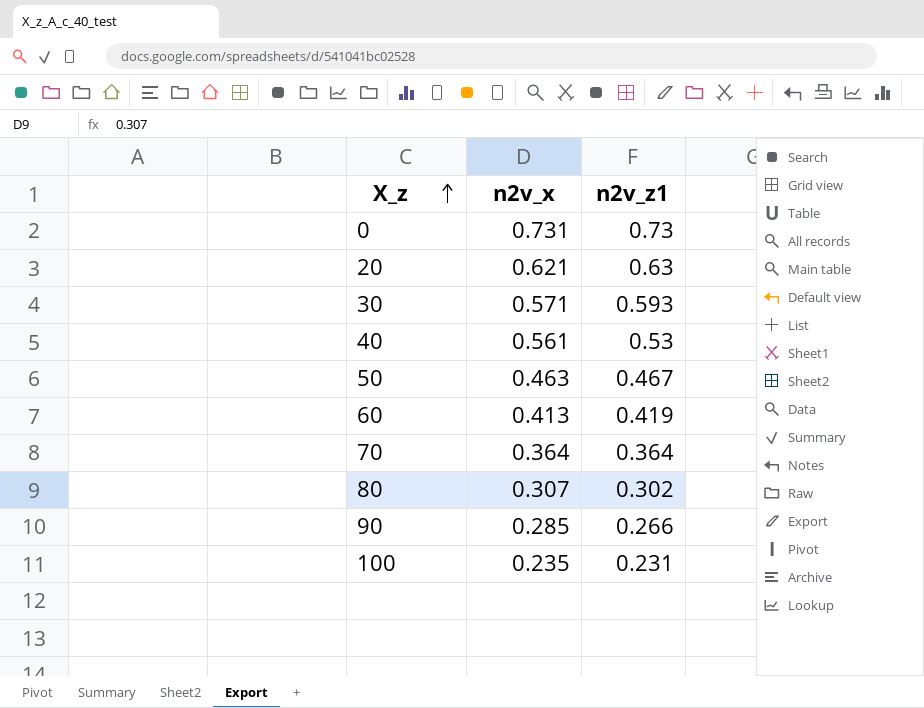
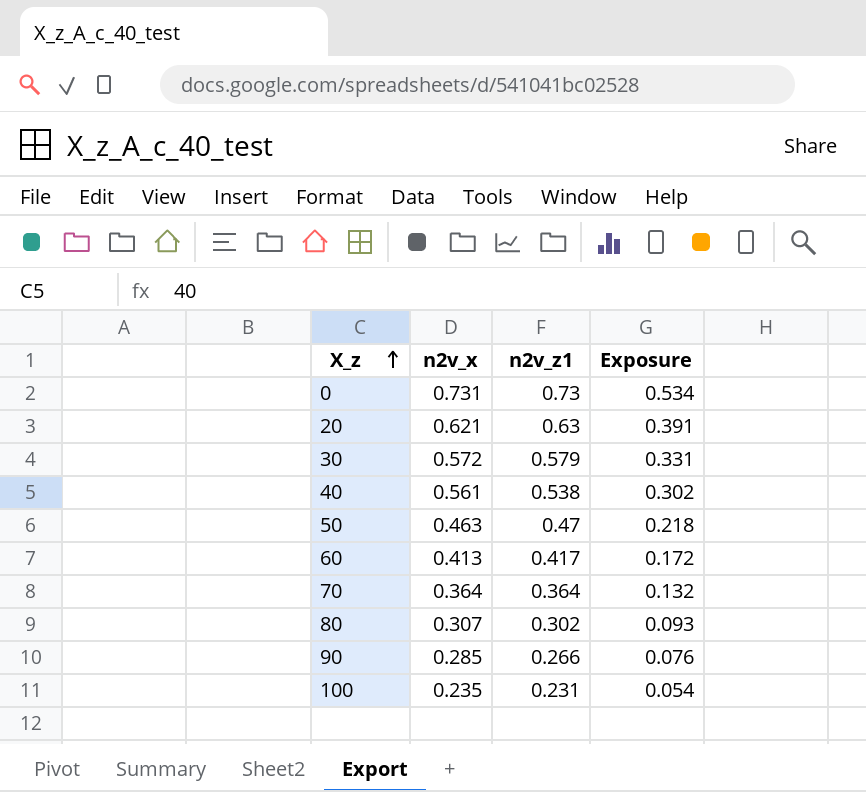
column Exposure | formula: none -> [n2v_x] * [n2v_z1]
30 | n2v_x: 0.571 -> 0.572
30 | n2v_z1: 0.593 -> 0.579
40 | n2v_z1: 0.53 -> 0.538
50 | n2v_z1: 0.467 -> 0.47
60 | n2v_z1: 0.419 -> 0.417

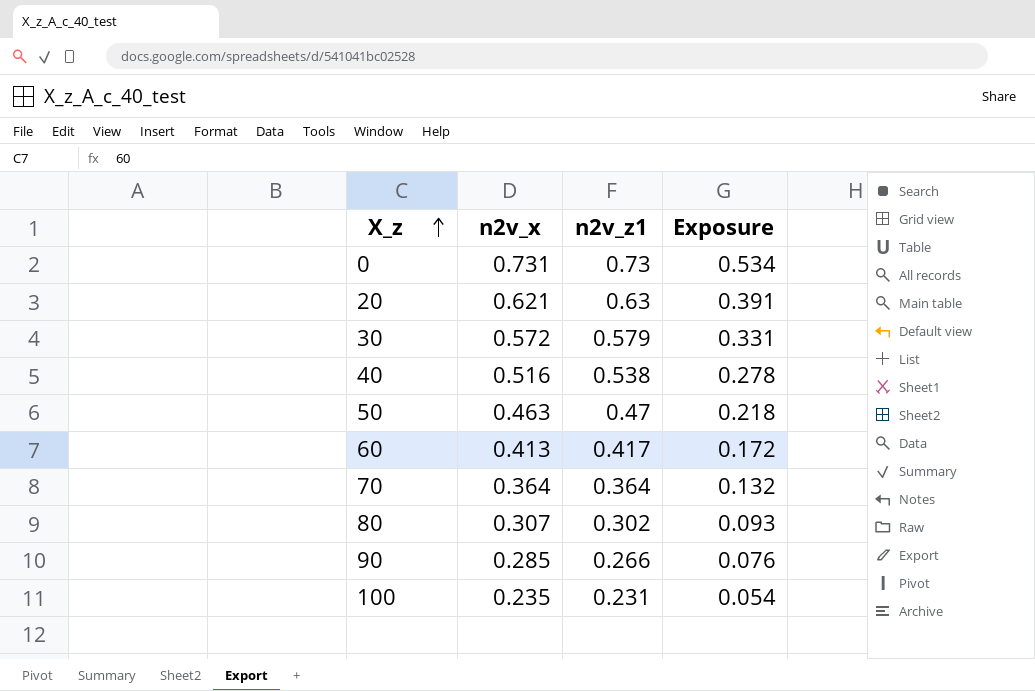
40 | n2v_x: 0.561 -> 0.516
40 | Exposure: 0.302 -> 0.278

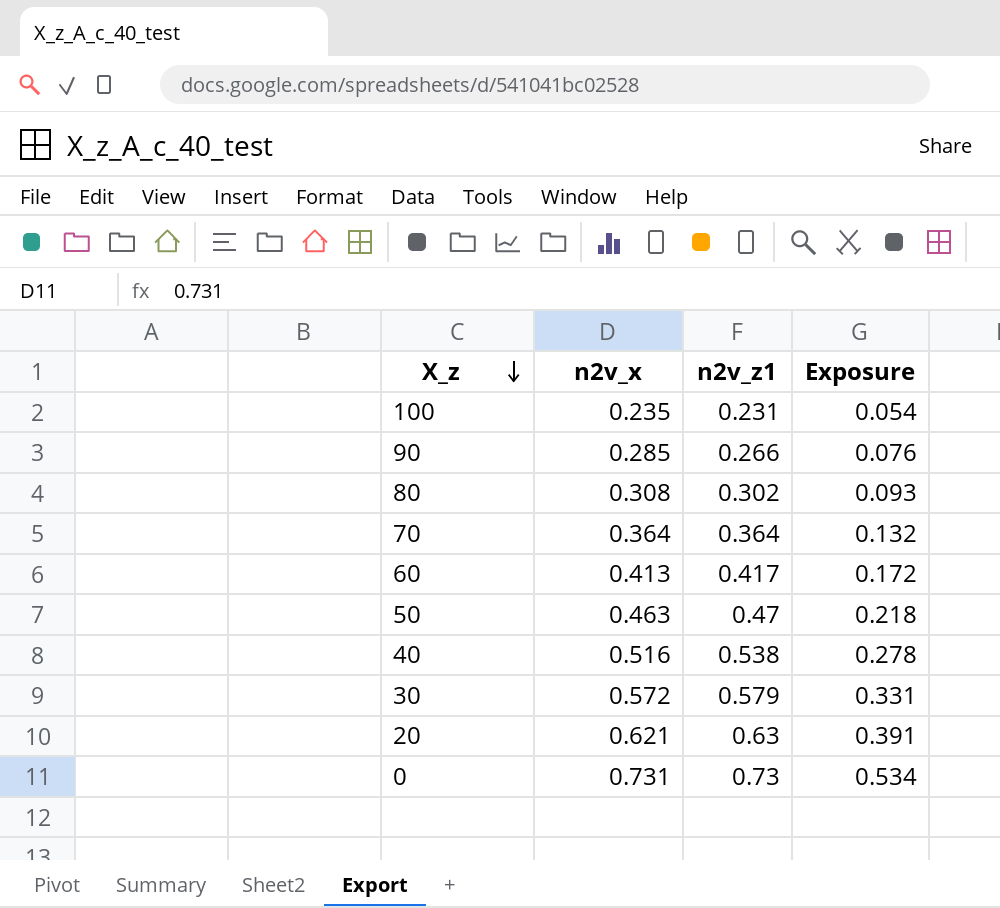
row order: X_z ascending -> X_z descending
80 | n2v_x: 0.307 -> 0.308

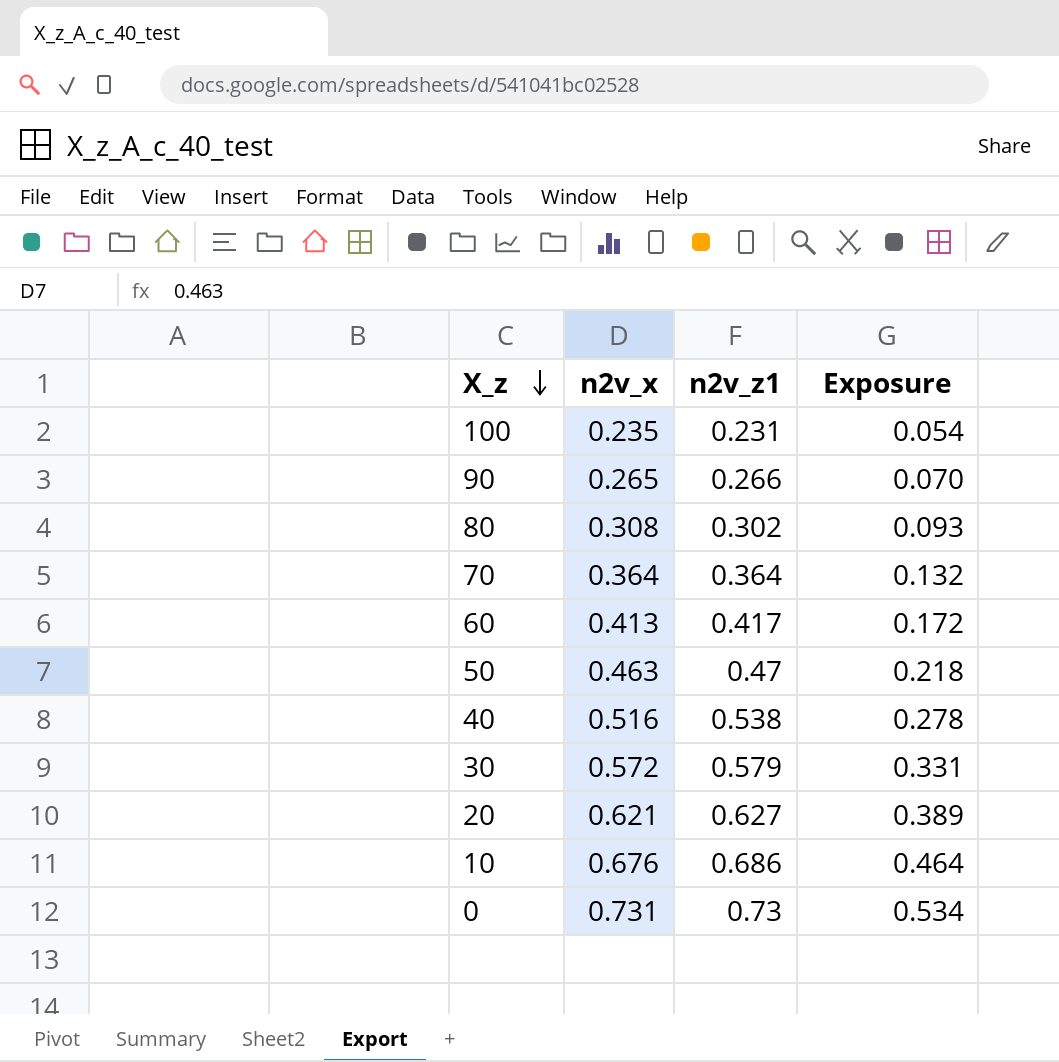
90 | n2v_x: 0.285 -> 0.265
90 | Exposure: 0.076 -> 0.070
20 | n2v_z1: 0.63 -> 0.627
20 | Exposure: 0.391 -> 0.389
row 10: none -> 0.676 | 0.686 | 0.464

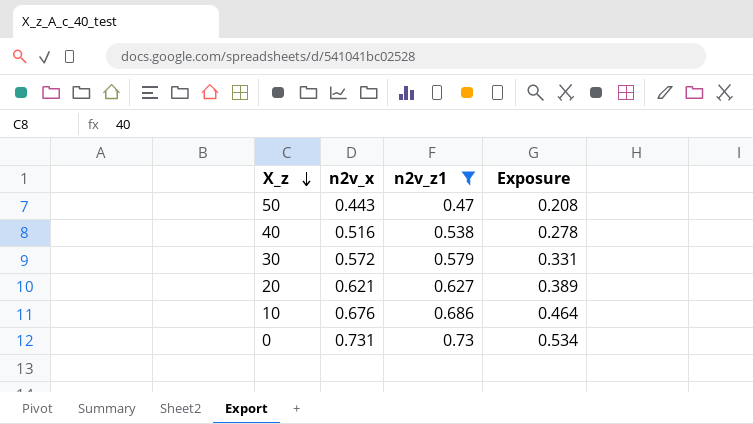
filter: none -> n2v_z1 >= 0.47
50 | n2v_x: 0.463 -> 0.443
50 | Exposure: 0.218 -> 0.208

